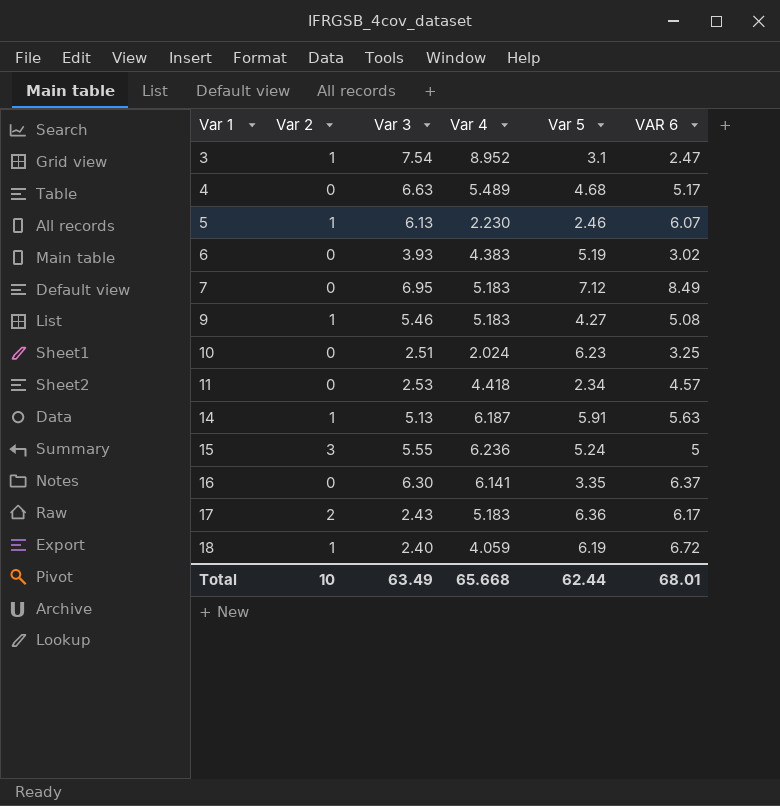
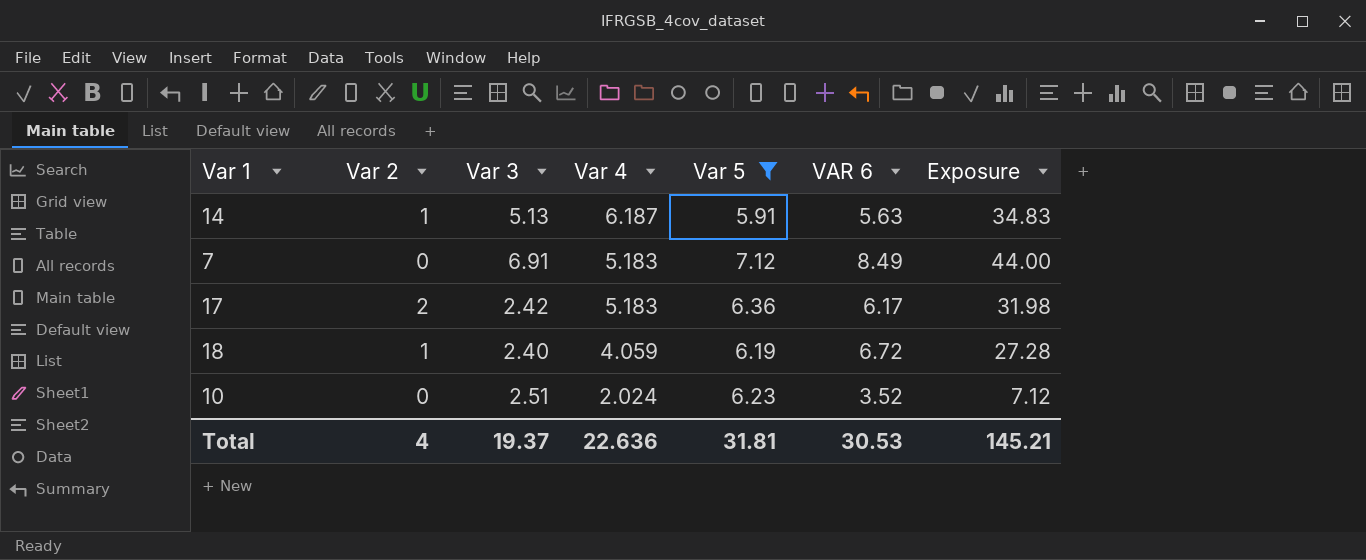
filter: none -> Var 5 >= 5.91
row order: Var 1 ascending -> Var 4 descending
column Exposure | formula: none -> [Var 4] * [VAR 6]
7 | Var 3: 6.95 -> 6.91
17 | Var 3: 2.43 -> 2.42
10 | VAR 6: 3.25 -> 3.52
Total | Var 2: 10 -> 4
Total | Var 3: 63.49 -> 19.37
Total | Var 4: 65.668 -> 22.636
Total | Var 5: 62.44 -> 31.81
Total | VAR 6: 68.01 -> 30.53

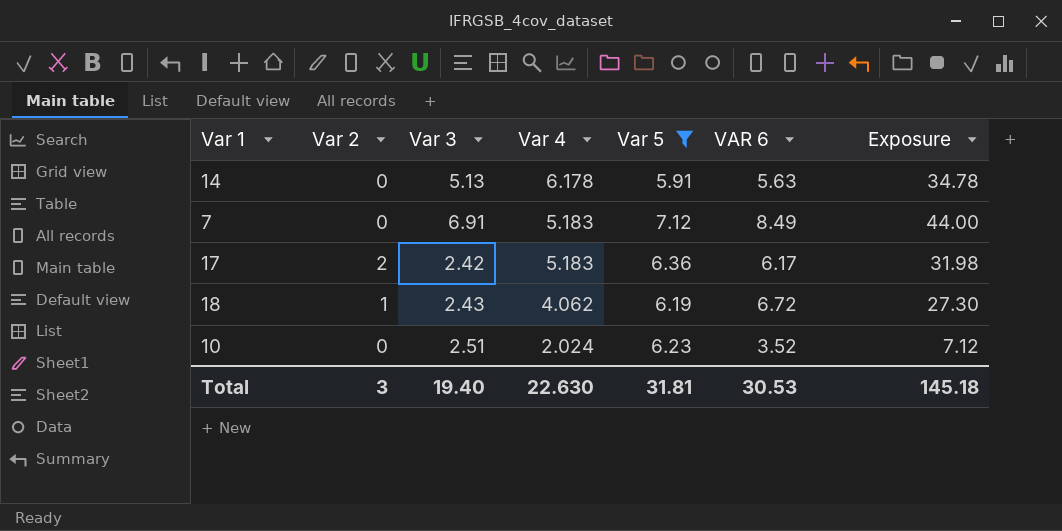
14 | Var 2: 1 -> 0
14 | Var 4: 6.187 -> 6.178
14 | Exposure: 34.83 -> 34.78
18 | Var 3: 2.40 -> 2.43
18 | Var 4: 4.059 -> 4.062
18 | Exposure: 27.28 -> 27.30
Total | Var 2: 4 -> 3
Total | Var 3: 19.37 -> 19.40
Total | Var 4: 22.636 -> 22.630
Total | Exposure: 145.21 -> 145.18

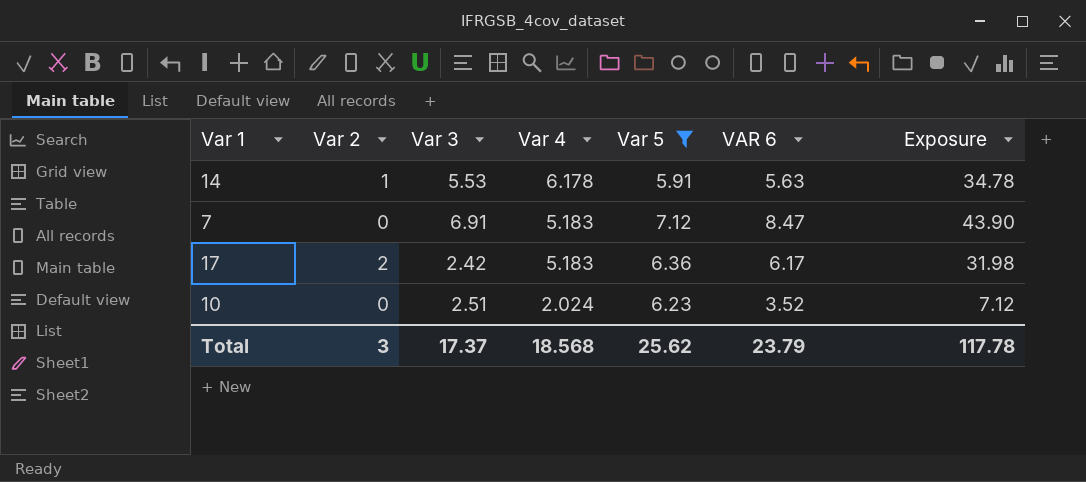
row 18: 1 | 2.43 | 4.062 | 6.19 | 6.72 | 27.30 -> none
14 | Var 2: 0 -> 1
14 | Var 3: 5.13 -> 5.53
7 | VAR 6: 8.49 -> 8.47
7 | Exposure: 44.00 -> 43.90
Total | Var 3: 19.40 -> 17.37
Total | Var 4: 22.630 -> 18.568
Total | Var 5: 31.81 -> 25.62
Total | VAR 6: 30.53 -> 23.79
Total | Exposure: 145.18 -> 117.78

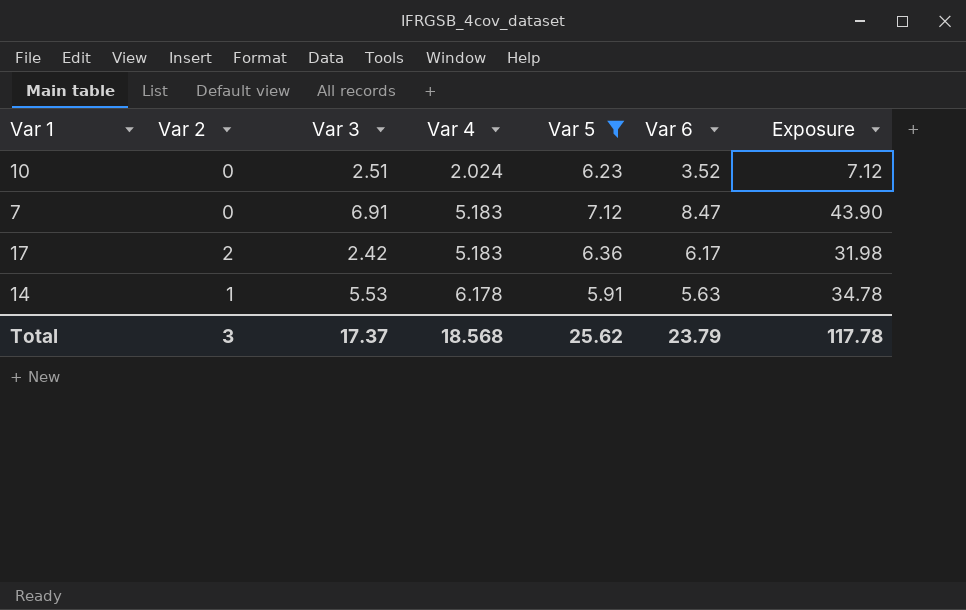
row order: Var 4 descending -> Var 4 ascending
column name: VAR 6 -> Var 6

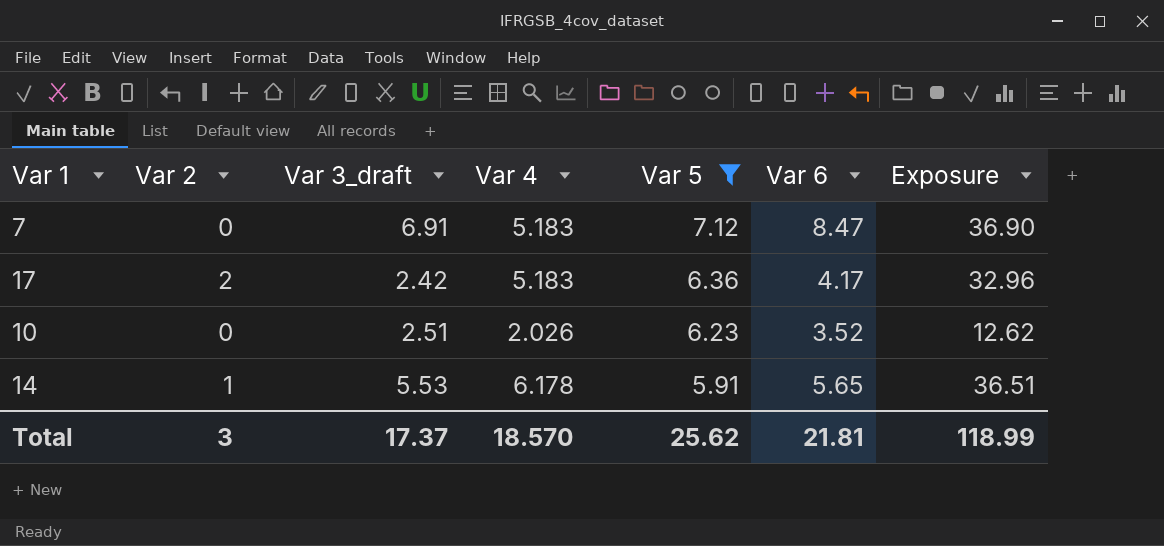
row order: Var 4 ascending -> Var 5 descending
column name: Var 3 -> Var 3_draft
column Exposure | formula: [Var 4] * [Var 6] -> [Var 4] * [Var 5]
17 | Var 6: 6.17 -> 4.17
10 | Var 4: 2.024 -> 2.026
14 | Var 6: 5.63 -> 5.65
Total | Var 4: 18.568 -> 18.570
Total | Var 6: 23.79 -> 21.81
Total | Exposure: 117.78 -> 118.99

